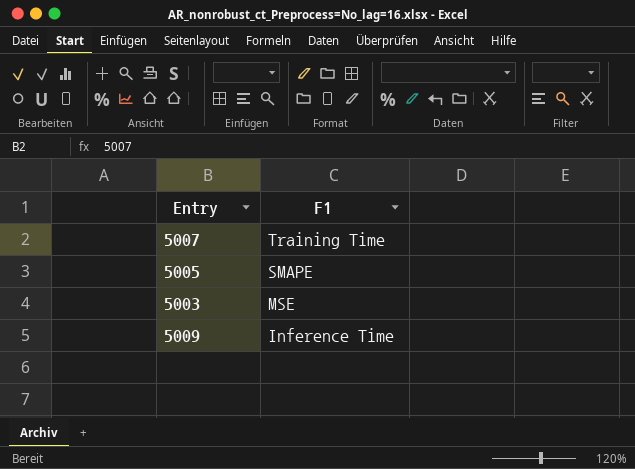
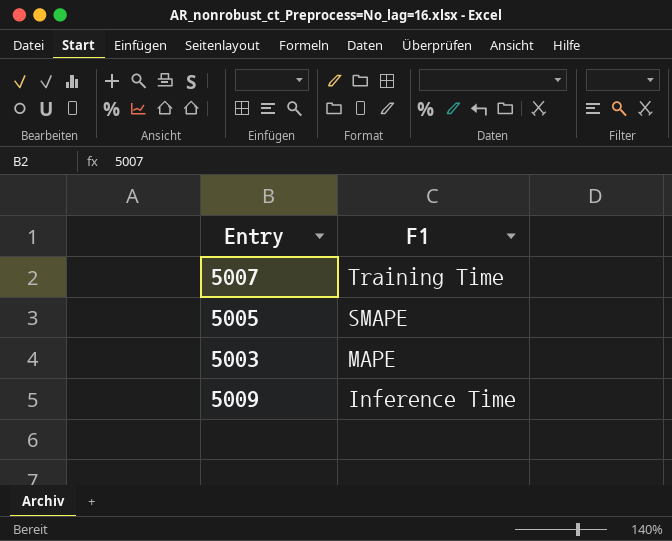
5003 | F1: MSE -> MAPE

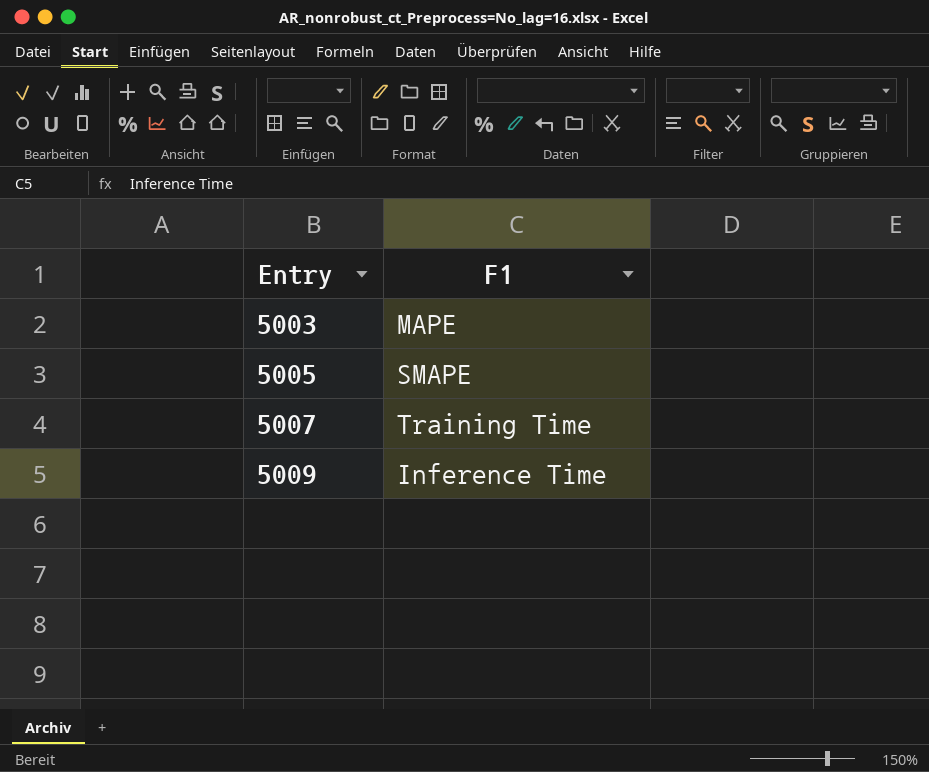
row order: F1 descending -> Entry ascending

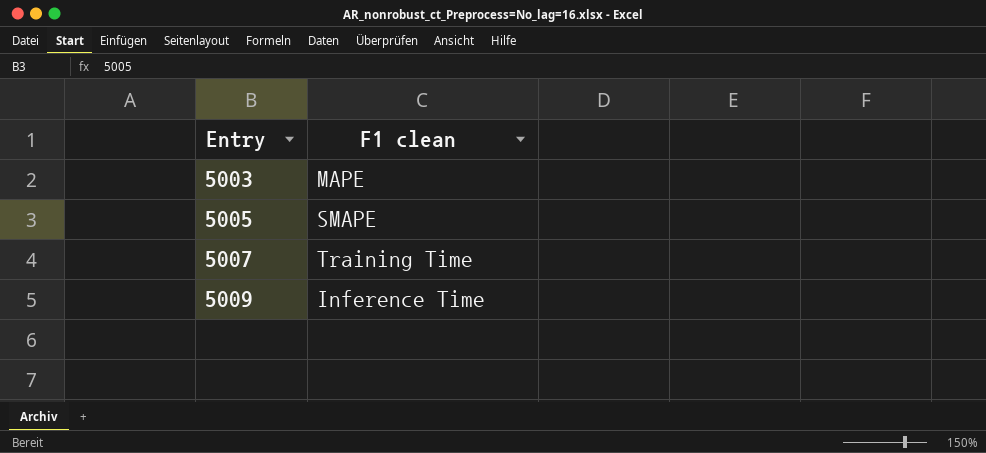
column name: F1 -> F1 clean

